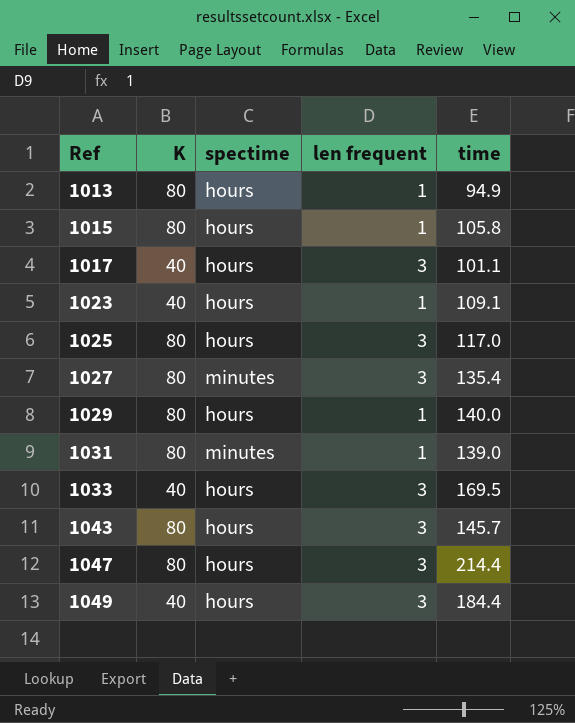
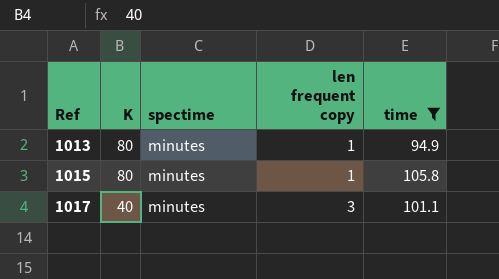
filter: none -> time <= 105.8
column name: len frequent -> len frequent copy
1013 | spectime: hours -> minutes
1015 | spectime: hours -> minutes
1017 | spectime: hours -> minutes

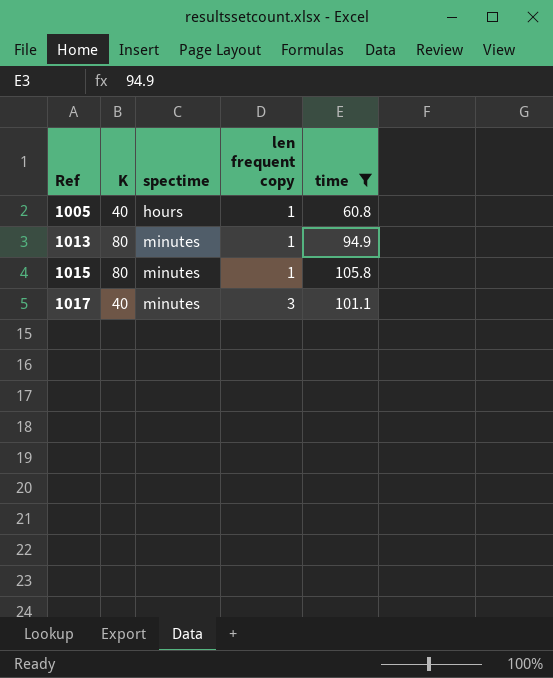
row 1005: none -> 40 | hours | 1 | 60.8

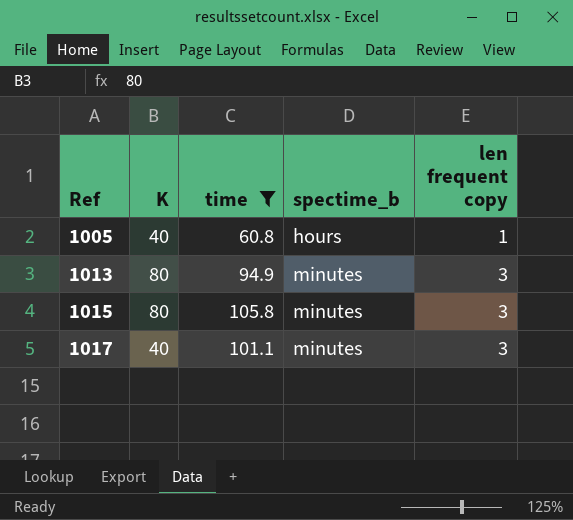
column time | position: 5 -> 3
column name: spectime -> spectime_b
1013 | len frequent copy: 1 -> 3
1015 | len frequent copy: 1 -> 3

